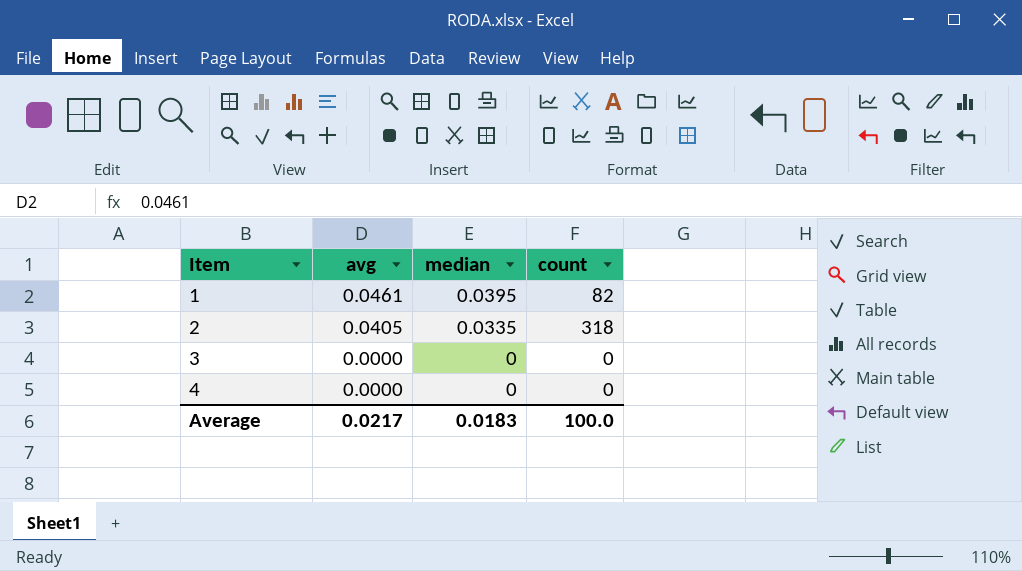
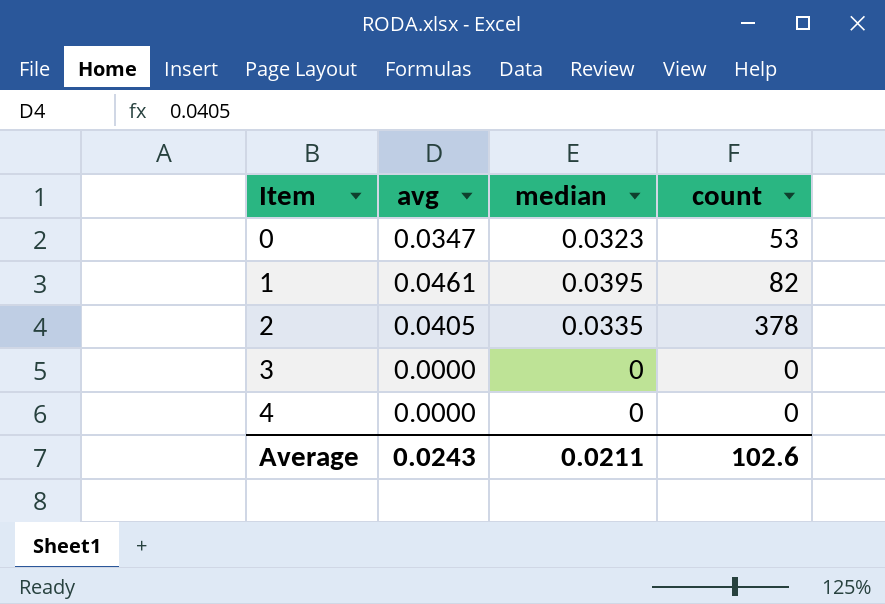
row 0: none -> 0.0347 | 0.0323 | 53
2 | count: 318 -> 378
Average | avg: 0.0217 -> 0.0243
Average | median: 0.0183 -> 0.0211
Average | count: 100.0 -> 102.6

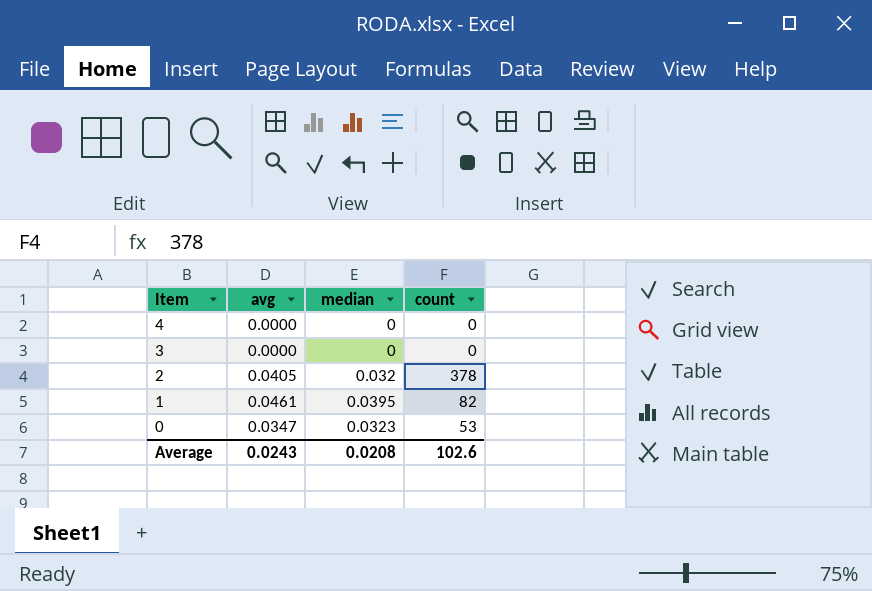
row order: Item ascending -> Item descending
2 | median: 0.0335 -> 0.032
Average | median: 0.0211 -> 0.0208

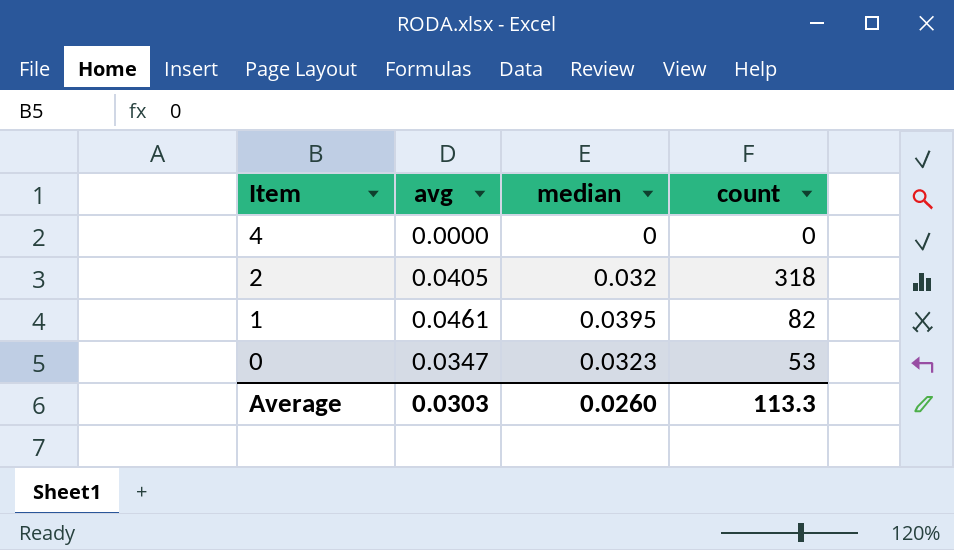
row 3: 0.0000 | 0 | 0 -> none
2 | count: 378 -> 318
Average | avg: 0.0243 -> 0.0303
Average | median: 0.0208 -> 0.0260
Average | count: 102.6 -> 113.3

